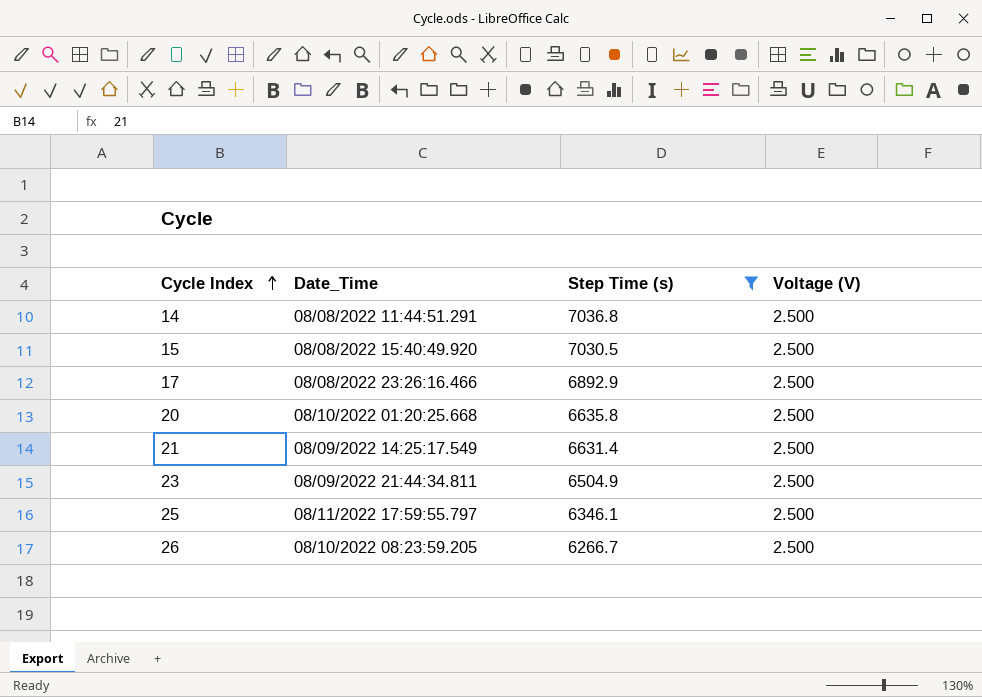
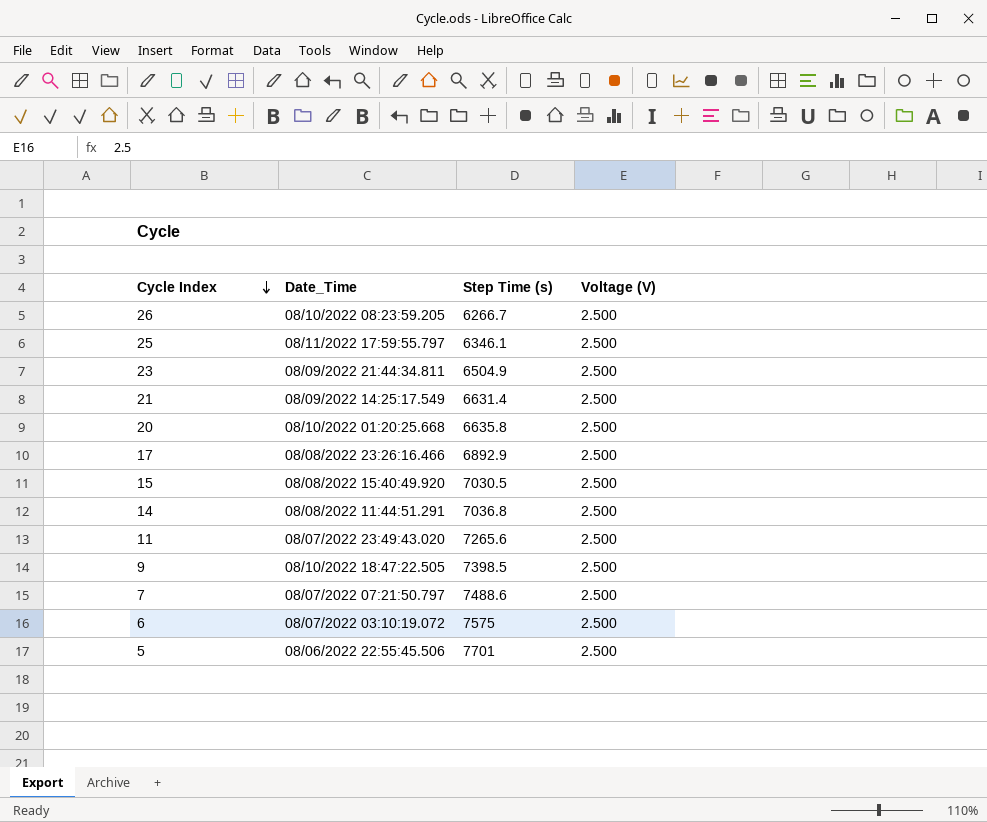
filter: Step Time (s) <= 7036.8 -> none
row order: Cycle Index ascending -> Cycle Index descending

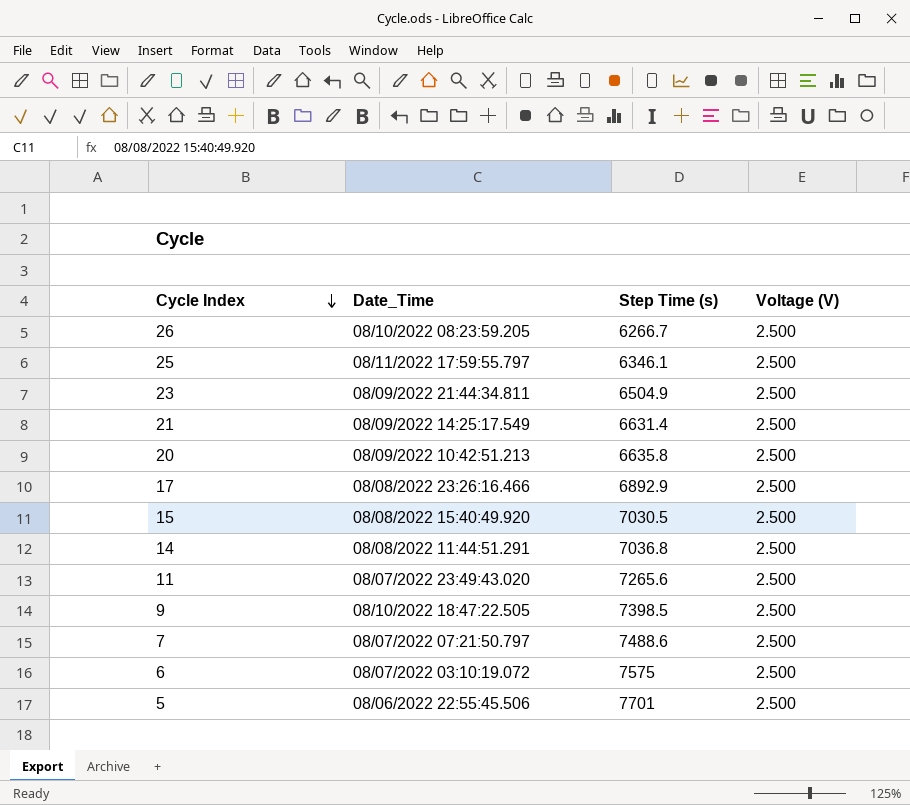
20 | Date_Time: 08/10/2022 01:20:25.668 -> 08/09/2022 10:42:51.213

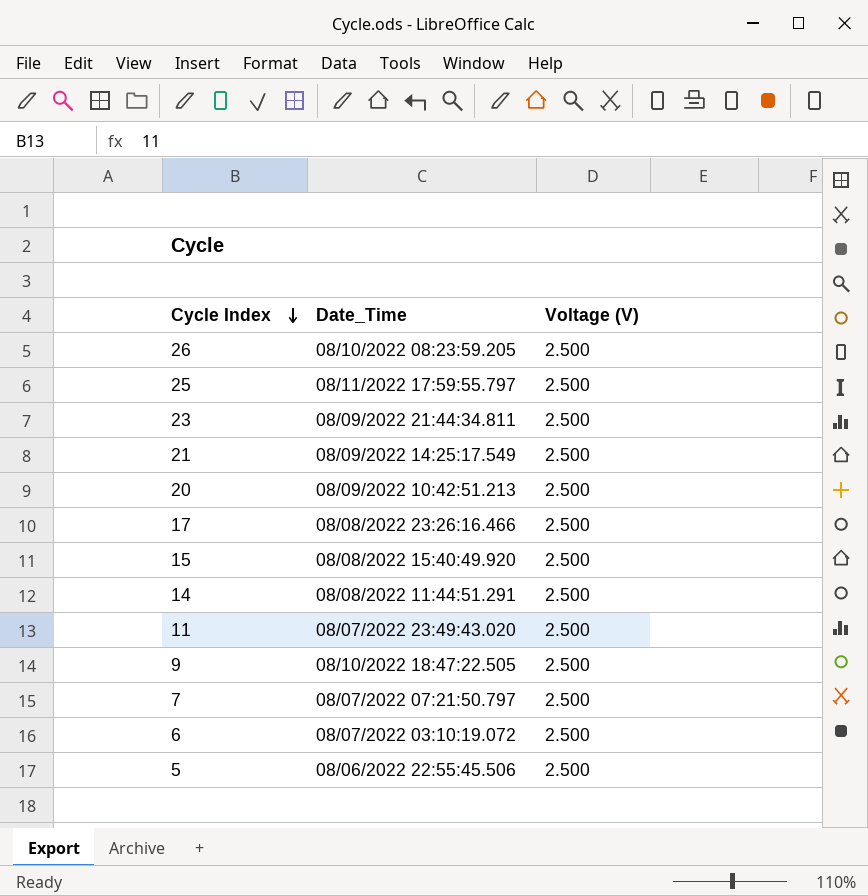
column Step Time (s) | position: 3 -> none

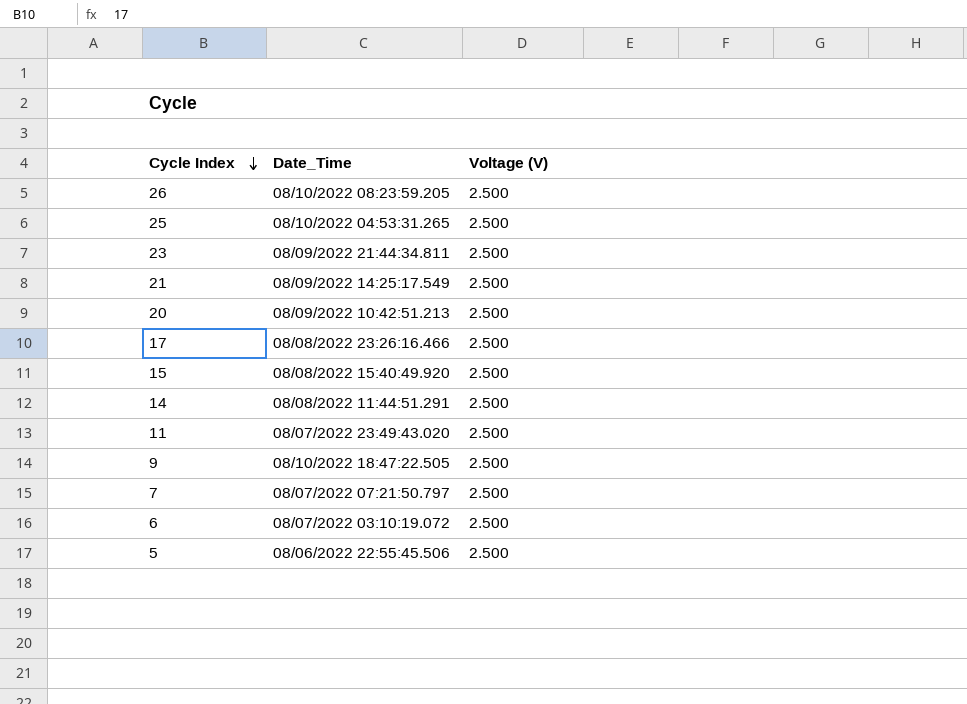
25 | Date_Time: 08/11/2022 17:59:55.797 -> 08/10/2022 04:53:31.265

